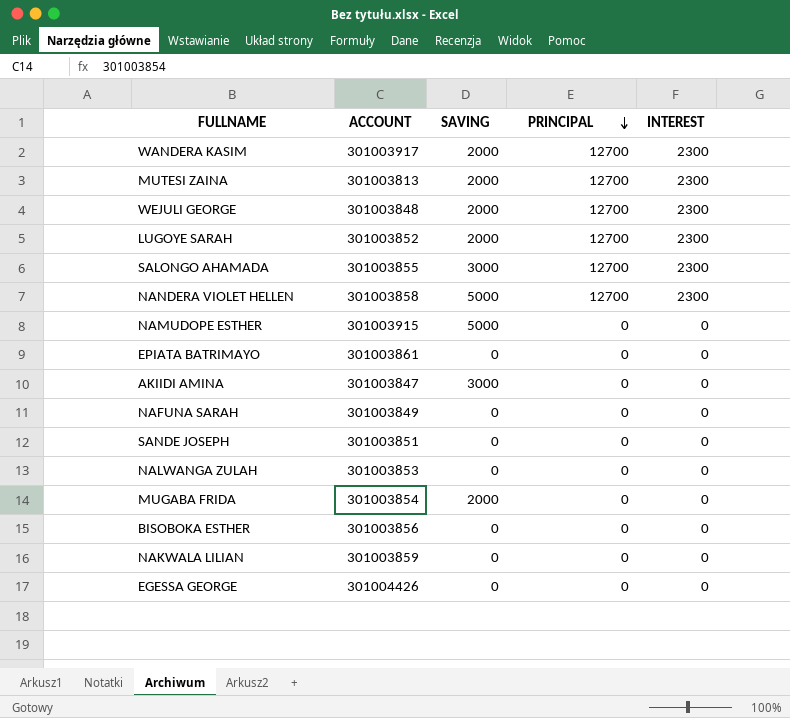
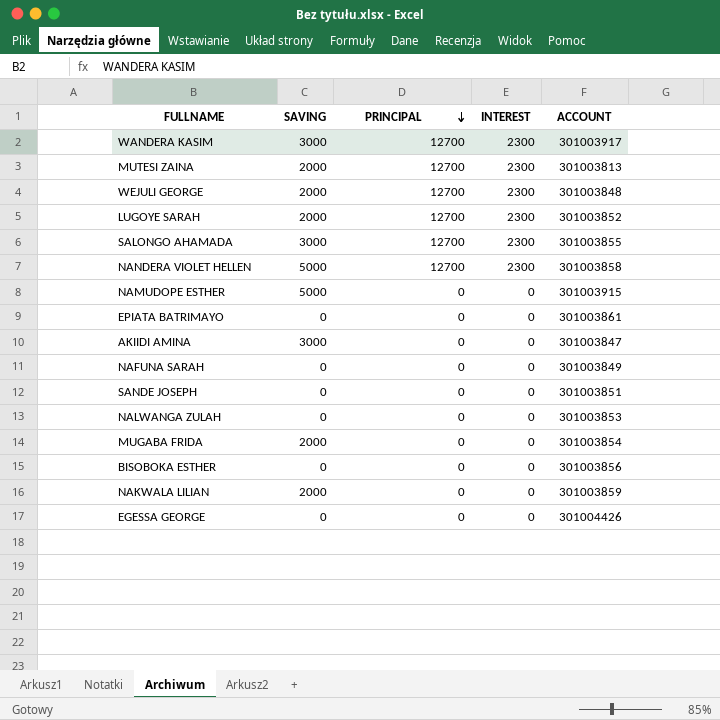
column ACCOUNT | position: 2 -> 5
WANDERA KASIM | SAVING: 2000 -> 3000
NAKWALA LILIAN | SAVING: 0 -> 2000

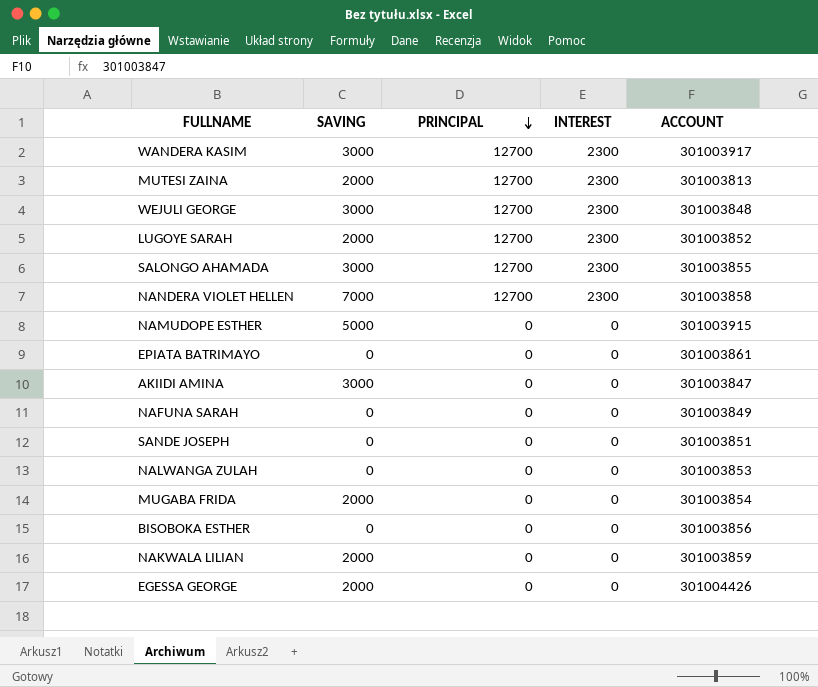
WEJULI GEORGE | SAVING: 2000 -> 3000
NANDERA VIOLET HELLEN | SAVING: 5000 -> 7000
EGESSA GEORGE | SAVING: 0 -> 2000

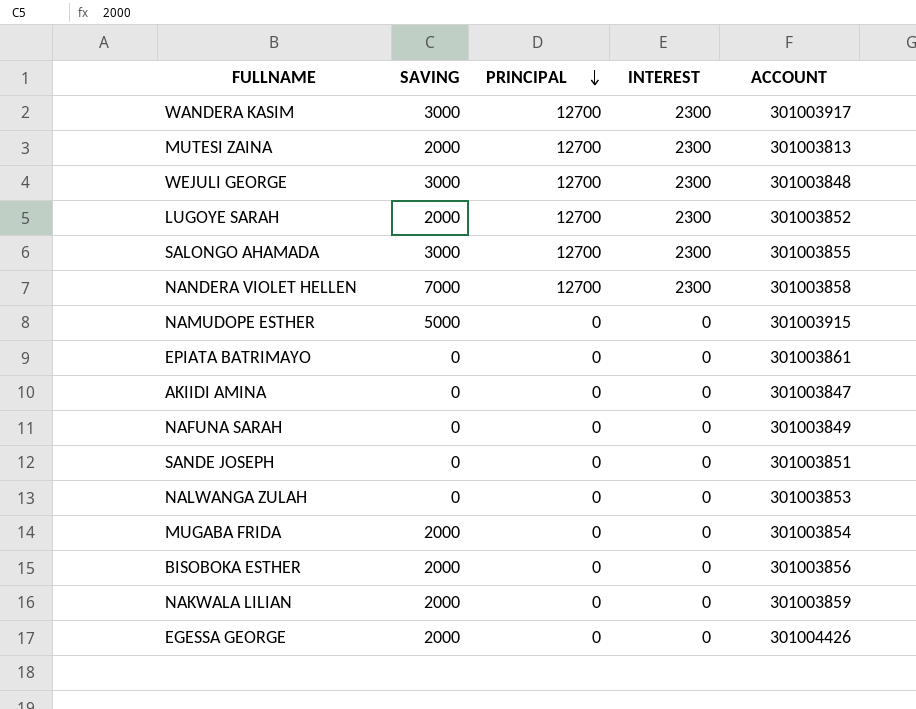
AKIIDI AMINA | SAVING: 3000 -> 0
BISOBOKA ESTHER | SAVING: 0 -> 2000

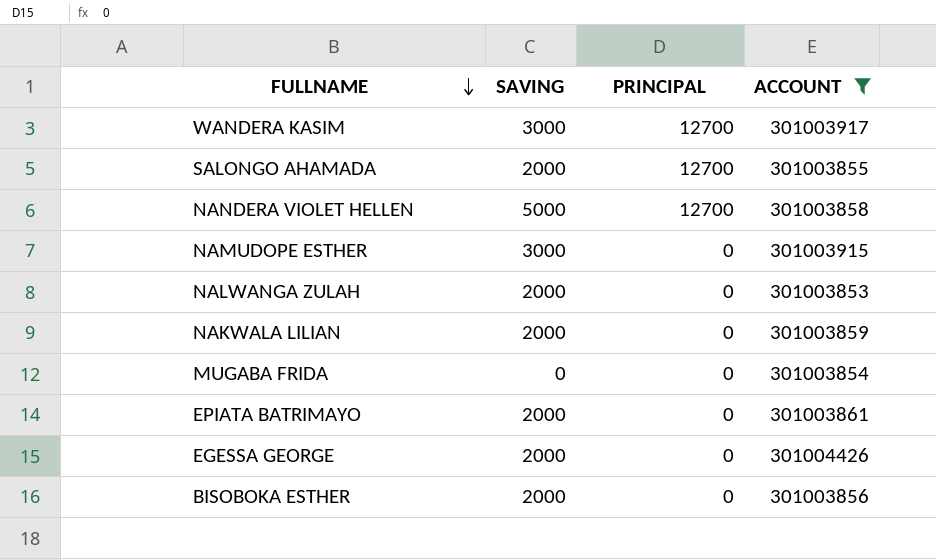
filter: none -> ACCOUNT >= 301003853
row order: PRINCIPAL descending -> FULLNAME descending
column INTEREST | position: 4 -> none
SALONGO AHAMADA | SAVING: 3000 -> 2000
NANDERA VIOLET HELLEN | SAVING: 7000 -> 5000
NAMUDOPE ESTHER | SAVING: 5000 -> 3000
NALWANGA ZULAH | SAVING: 0 -> 2000
MUGABA FRIDA | SAVING: 2000 -> 0
EPIATA BATRIMAYO | SAVING: 0 -> 2000

